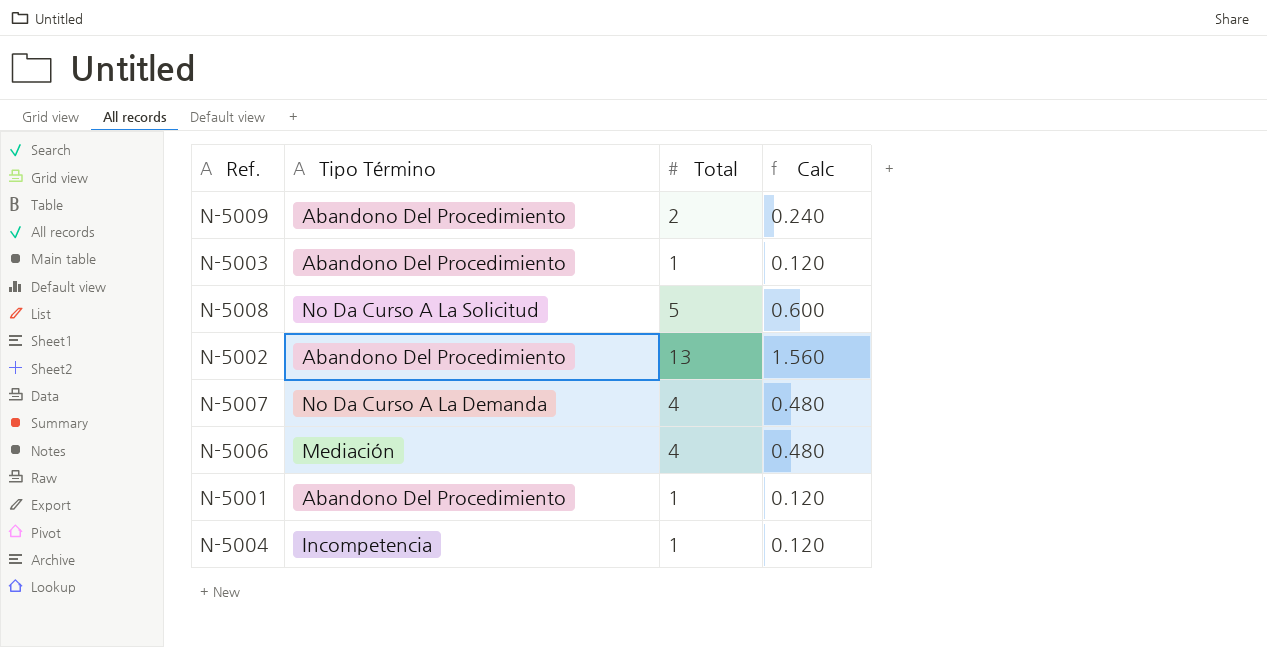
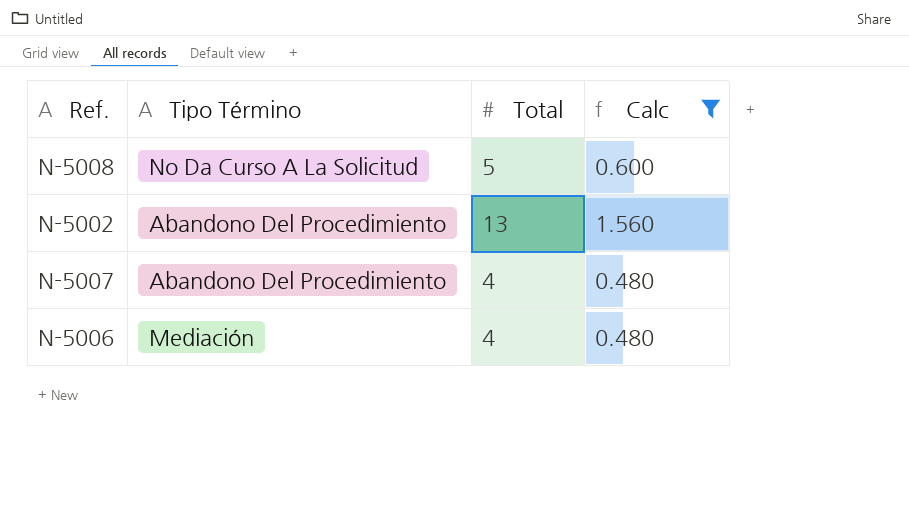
filter: none -> Calc >= 0.480
N-5007 | Tipo Término: No Da Curso A La Demanda -> Abandono Del Procedimiento

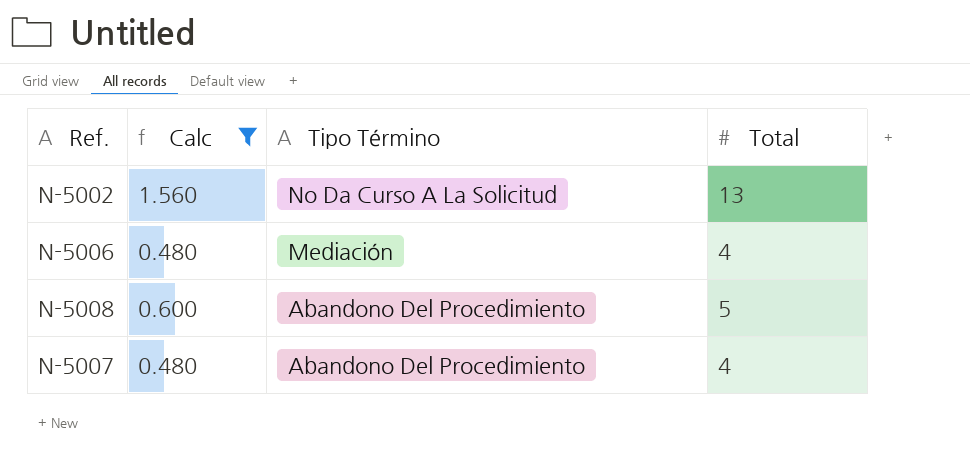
row order: none -> Tipo Término descending
column Calc | position: 4 -> 2
N-5002 | Tipo Término: Abandono Del Procedimiento -> No Da Curso A La Solicitud
N-5008 | Tipo Término: No Da Curso A La Solicitud -> Abandono Del Procedimiento

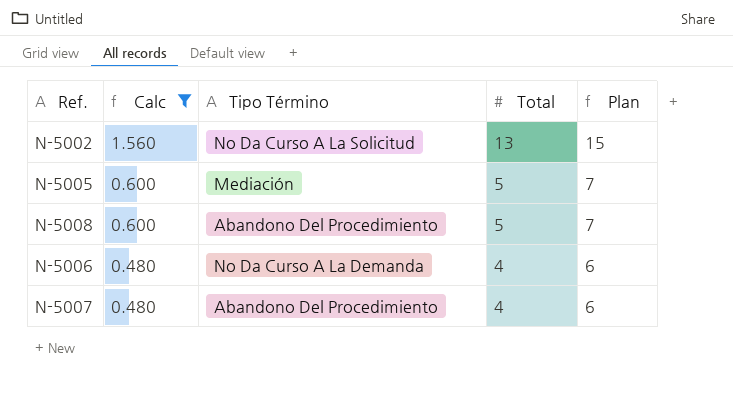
row order: Tipo Término descending -> Calc descending
column Plan | formula: none -> [Total] + 2
row N-5005: none -> 0.600 | Mediación | 5 | 7
N-5006 | Tipo Término: Mediación -> No Da Curso A La Demanda

